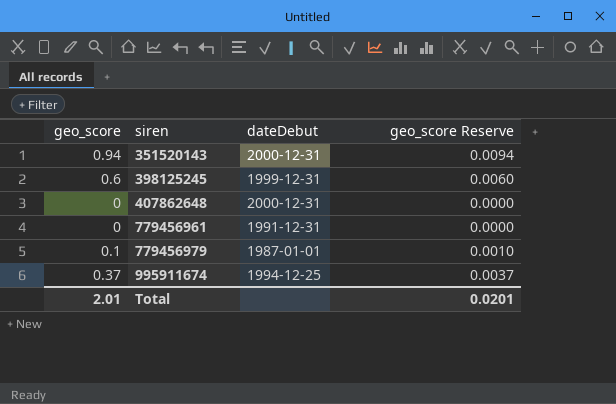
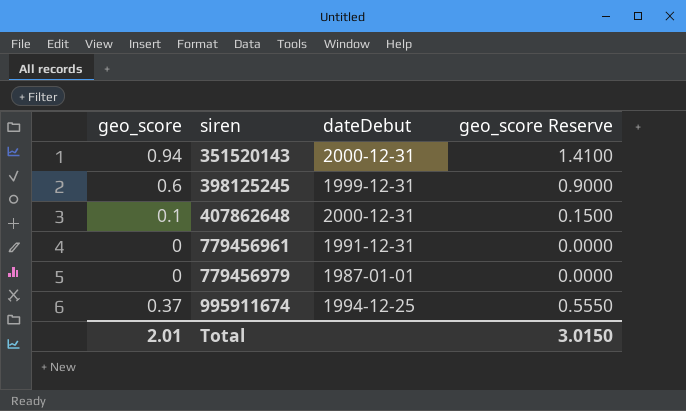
column geo_score Reserve | formula: [geo_score] * 0.01 -> [geo_score] * 1.5
407862648 | geo_score: 0 -> 0.1
779456979 | geo_score: 0.1 -> 0
Total | geo_score Reserve: 0.0201 -> 3.0150

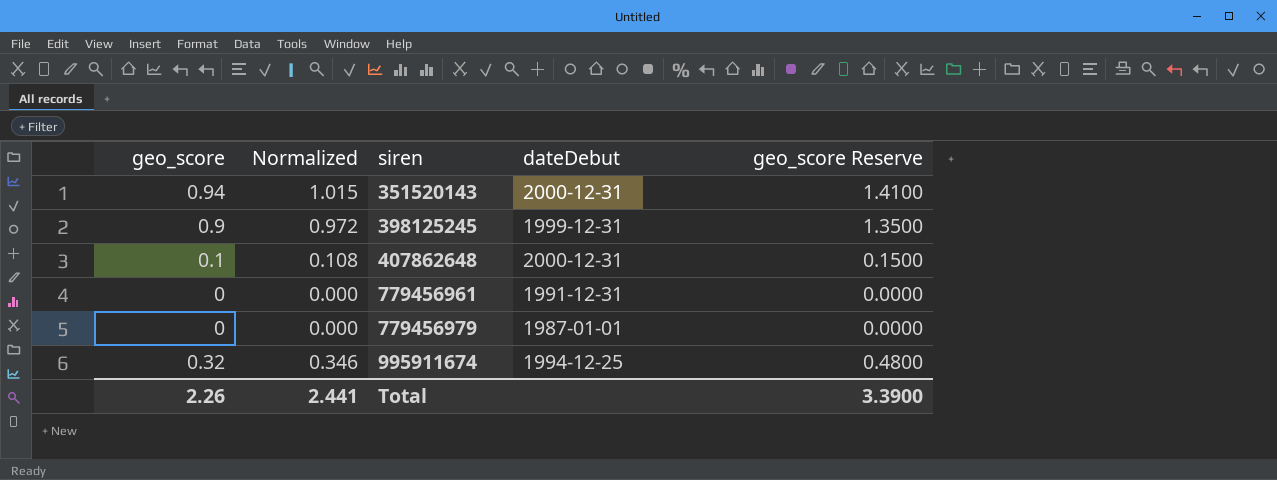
column Normalized | formula: none -> [geo_score] * 1.08
398125245 | geo_score: 0.6 -> 0.9
398125245 | geo_score Reserve: 0.9000 -> 1.3500
995911674 | geo_score: 0.37 -> 0.32
995911674 | geo_score Reserve: 0.5550 -> 0.4800
Total | geo_score: 2.01 -> 2.26
Total | geo_score Reserve: 3.0150 -> 3.3900

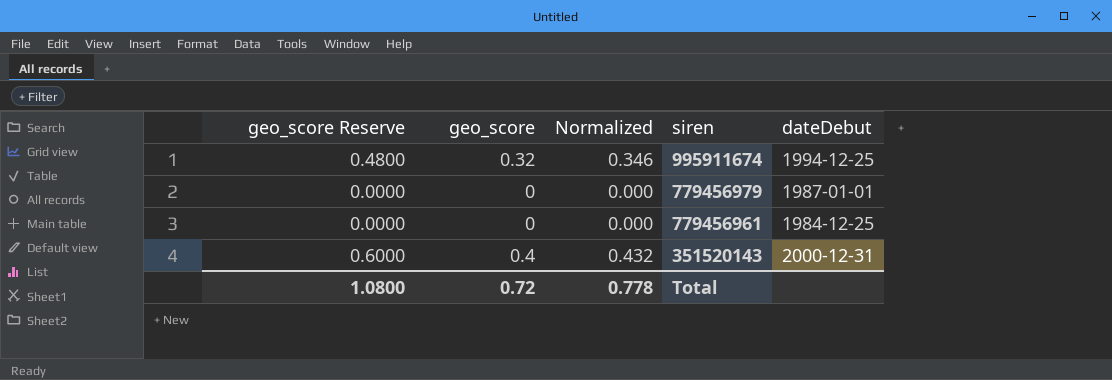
row order: siren ascending -> siren descending
column geo_score Reserve | position: 5 -> 1
row 398125245: 0.9 | 0.972 | 1999-12-31 | 1.3500 -> none
row 407862648: 0.1 | 0.108 | 2000-12-31 | 0.1500 -> none
779456961 | dateDebut: 1991-12-31 -> 1984-12-25
351520143 | geo_score Reserve: 1.4100 -> 0.6000
351520143 | geo_score: 0.94 -> 0.4
351520143 | Normalized: 1.015 -> 0.432
Total | geo_score Reserve: 3.3900 -> 1.0800
Total | geo_score: 2.26 -> 0.72
Total | Normalized: 2.441 -> 0.778

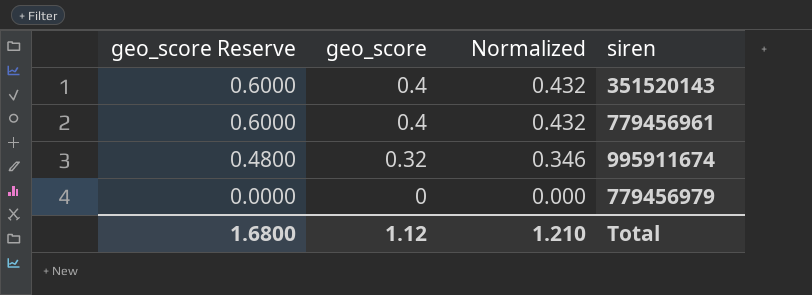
row order: siren descending -> geo_score Reserve descending
column dateDebut | position: 5 -> none
779456961 | geo_score Reserve: 0.0000 -> 0.6000
779456961 | geo_score: 0 -> 0.4
779456961 | Normalized: 0.000 -> 0.432
Total | geo_score Reserve: 1.0800 -> 1.6800
Total | geo_score: 0.72 -> 1.12
Total | Normalized: 0.778 -> 1.210

